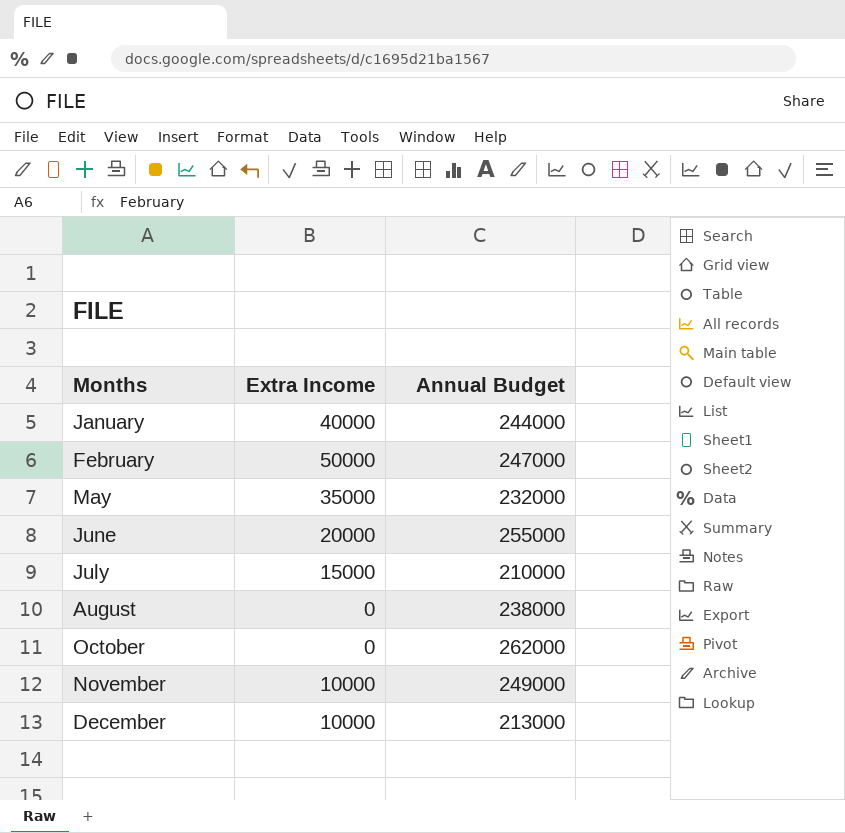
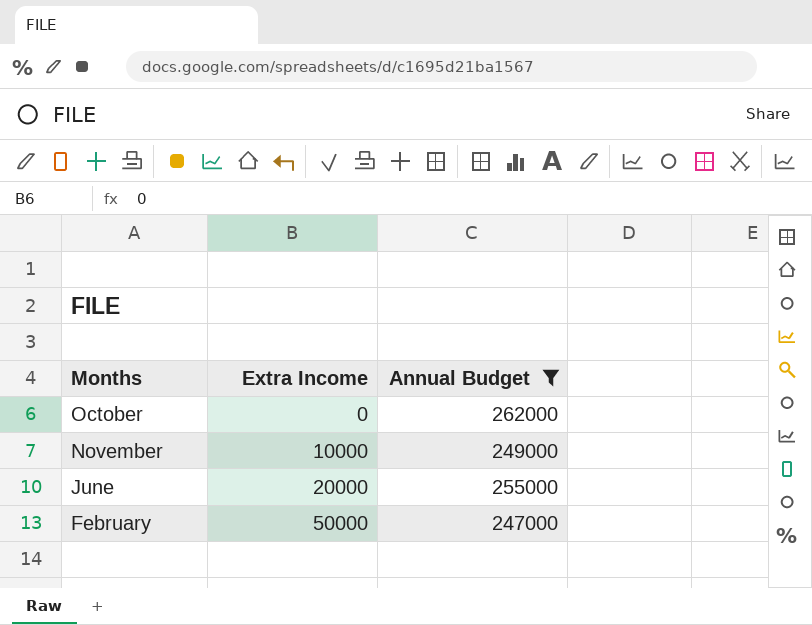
filter: none -> Annual Budget >= 247000
row order: Months ascending -> Extra Income ascending

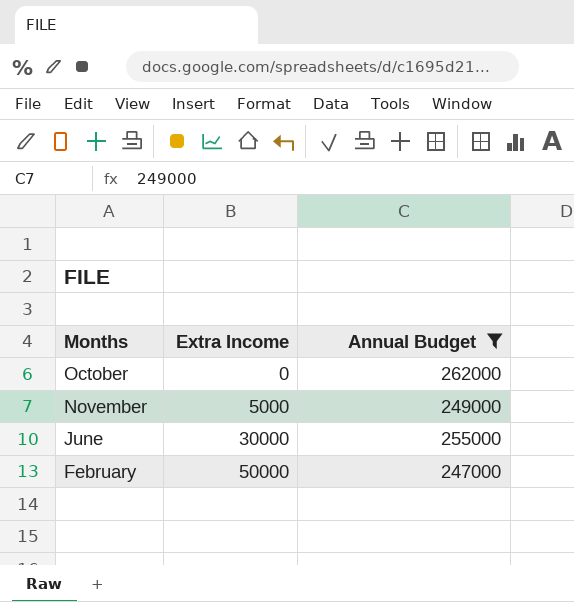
November | Extra Income: 10000 -> 5000
June | Extra Income: 20000 -> 30000

